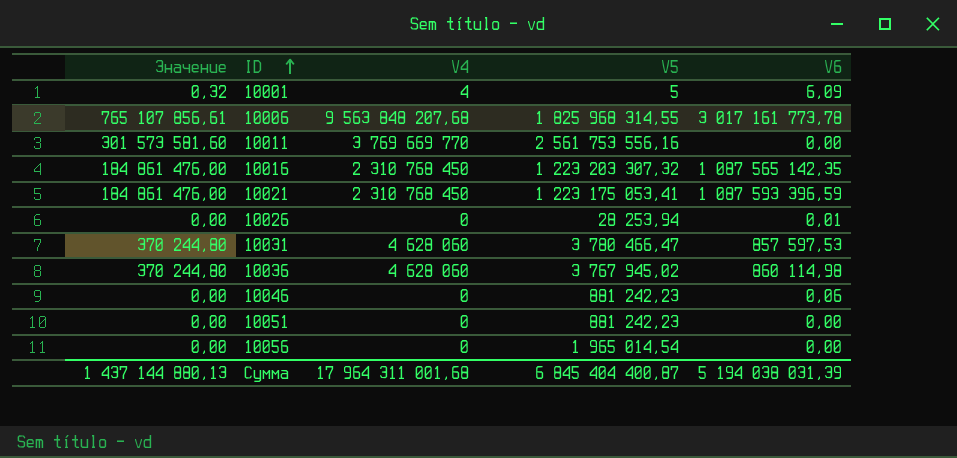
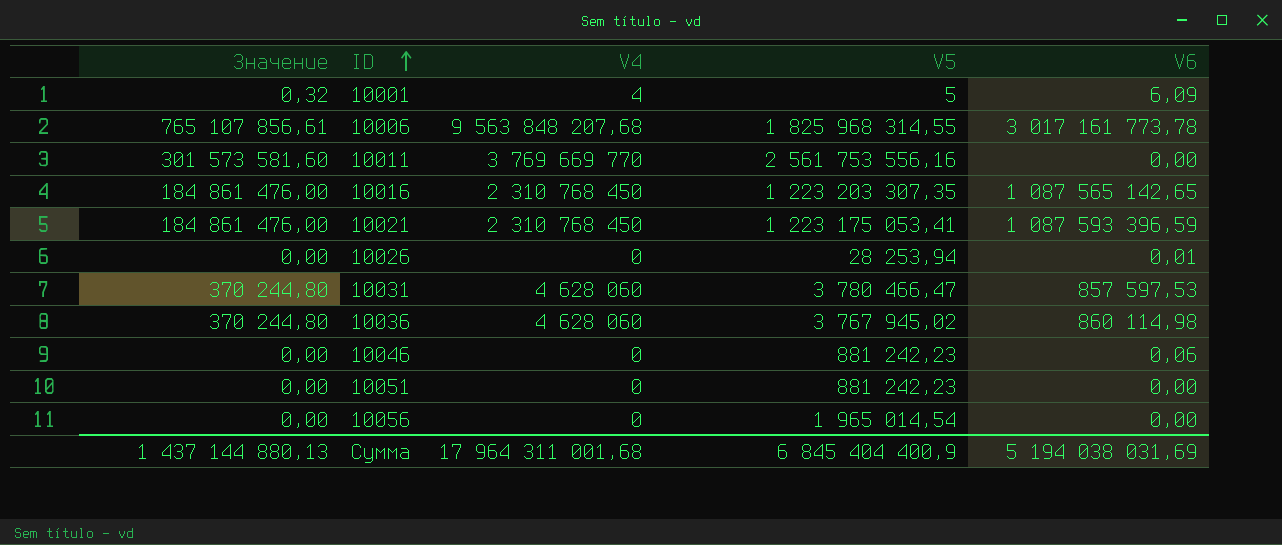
10016 | V5: 1 223 203 307,32 -> 1 223 203 307,35
10016 | V6: 1 087 565 142,35 -> 1 087 565 142,65
Сумма | V5: 6 845 404 400,87 -> 6 845 404 400,9
Сумма | V6: 5 194 038 031,39 -> 5 194 038 031,69

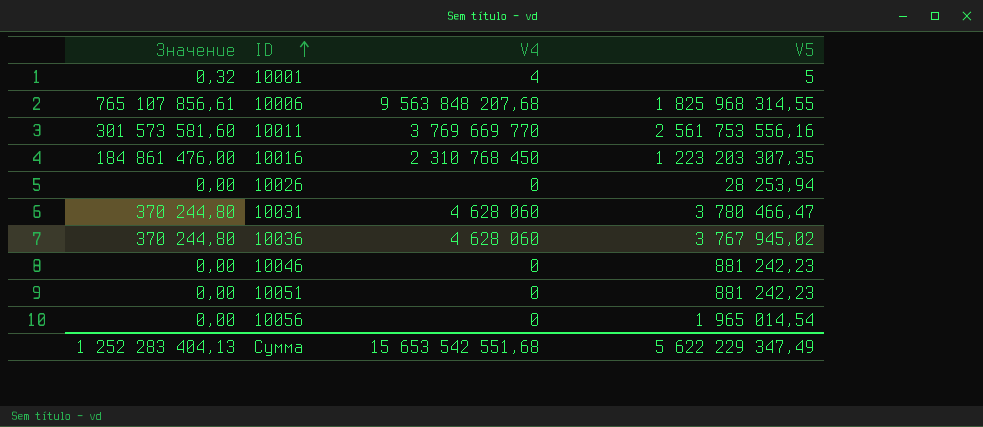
column V6 | position: 5 -> none
row 10021: 184 861 476,00 | 2 310 768 450 | 1 223 175 053,41 | 1 087 593 396,59 -> none
Сумма | Значение: 1 437 144 880,13 -> 1 252 283 404,13
Сумма | V4: 17 964 311 001,68 -> 15 653 542 551,68
Сумма | V5: 6 845 404 400,9 -> 5 622 229 347,49

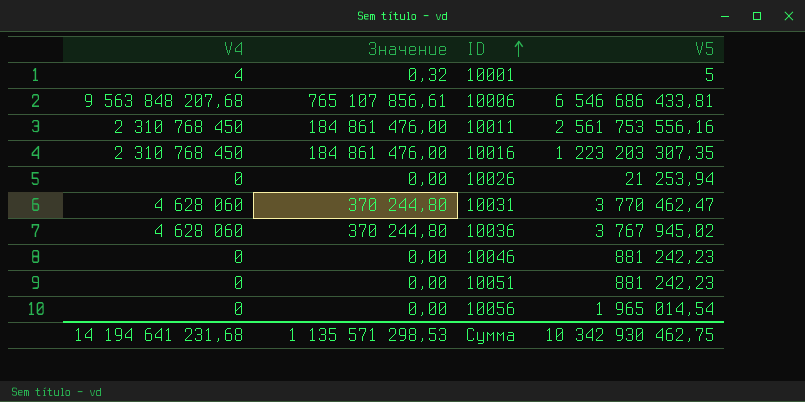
column V4 | position: 3 -> 1
10006 | V5: 1 825 968 314,55 -> 6 546 686 433,81
10011 | V4: 3 769 669 770 -> 2 310 768 450
10011 | Значение: 301 573 581,60 -> 184 861 476,00
10026 | V5: 28 253,94 -> 21 253,94
10031 | V5: 3 780 466,47 -> 3 770 462,47
Сумма | V4: 15 653 542 551,68 -> 14 194 641 231,68
Сумма | Значение: 1 252 283 404,13 -> 1 135 571 298,53
Сумма | V5: 5 622 229 347,49 -> 10 342 930 462,75

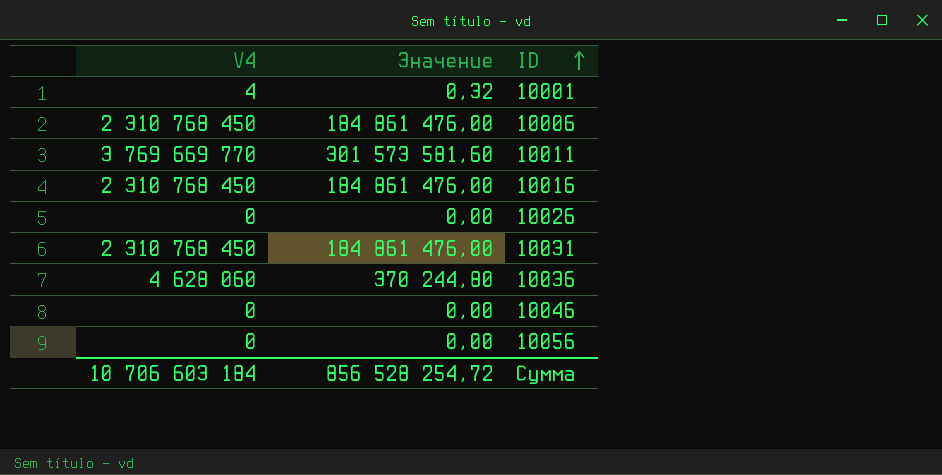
column V5 | position: 4 -> none
row 10051: 0 | 0,00 | 881 242,23 -> none
10006 | V4: 9 563 848 207,68 -> 2 310 768 450
10006 | Значение: 765 107 856,61 -> 184 861 476,00
10011 | V4: 2 310 768 450 -> 3 769 669 770
10011 | Значение: 184 861 476,00 -> 301 573 581,60
10031 | V4: 4 628 060 -> 2 310 768 450
10031 | Значение: 370 244,80 -> 184 861 476,00
Сумма | V4: 14 194 641 231,68 -> 10 706 603 184
Сумма | Значение: 1 135 571 298,53 -> 856 528 254,72

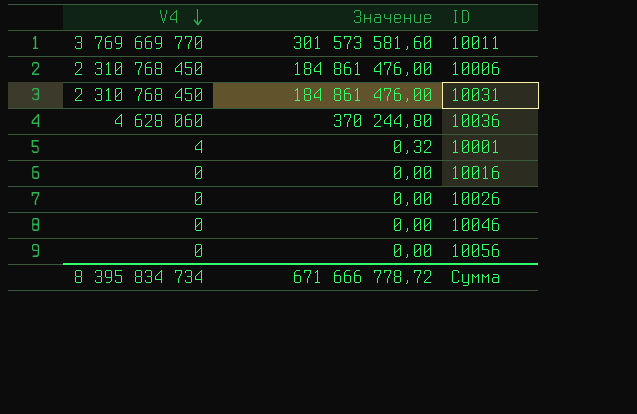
row order: ID ascending -> V4 descending
10016 | V4: 2 310 768 450 -> 0
10016 | Значение: 184 861 476,00 -> 0,00
Сумма | V4: 10 706 603 184 -> 8 395 834 734
Сумма | Значение: 856 528 254,72 -> 671 666 778,72

